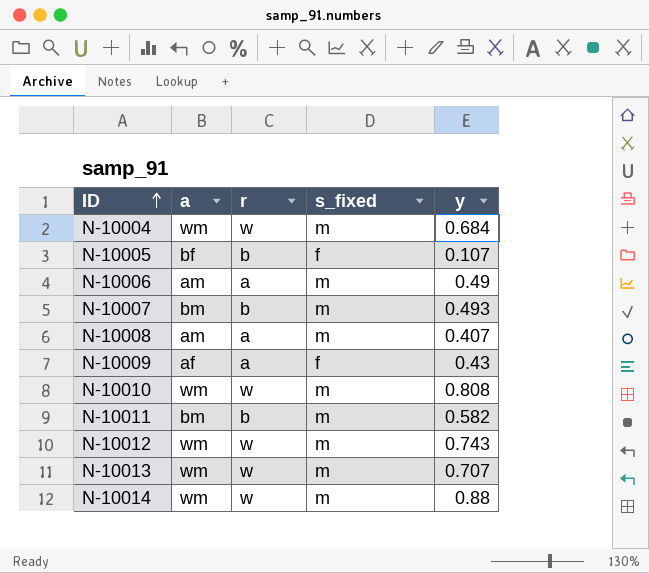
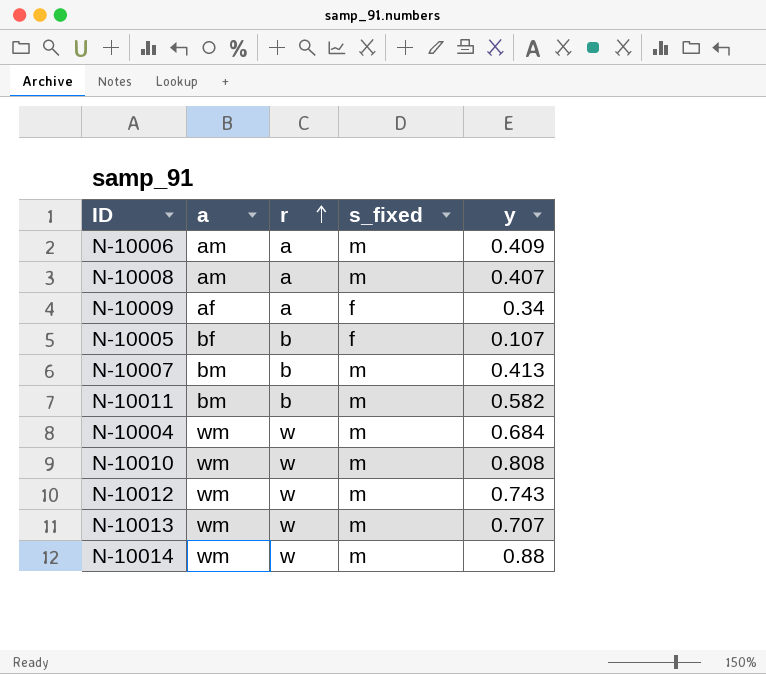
row order: ID ascending -> r ascending
N-10006 | y: 0.49 -> 0.409
N-10009 | y: 0.43 -> 0.34
N-10007 | y: 0.493 -> 0.413

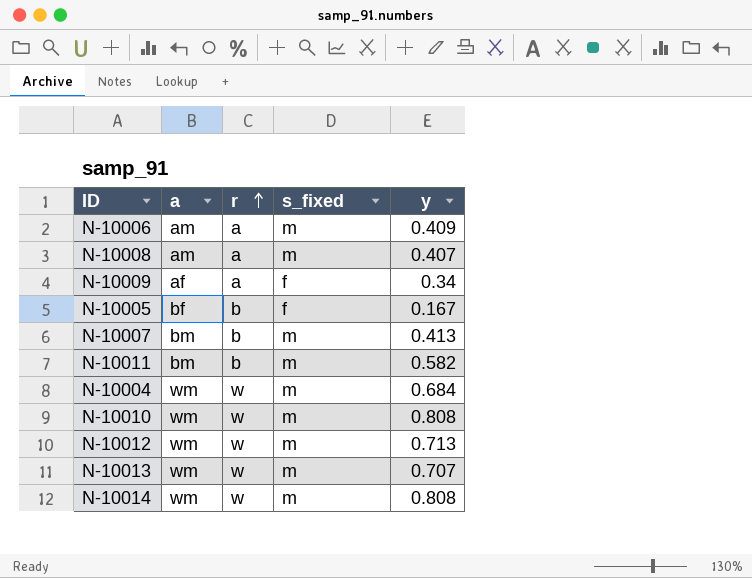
N-10005 | y: 0.107 -> 0.167
N-10012 | y: 0.743 -> 0.713
N-10014 | y: 0.88 -> 0.808

